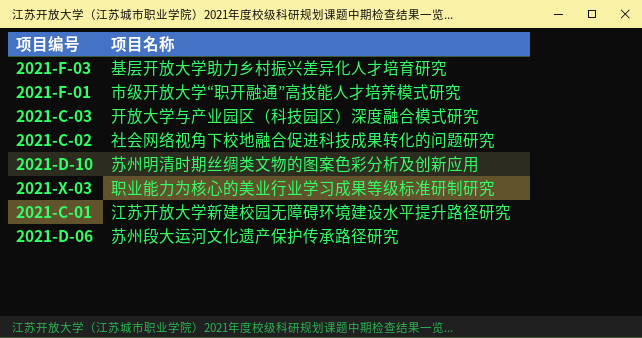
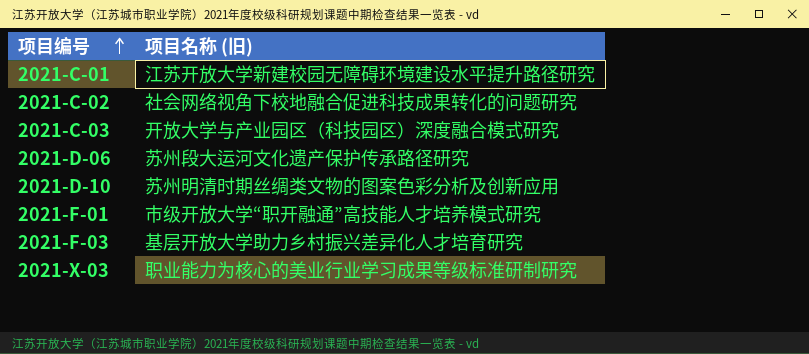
row order: none -> 项目编号 ascending
column name: 项目名称 -> 项目名称 (旧)

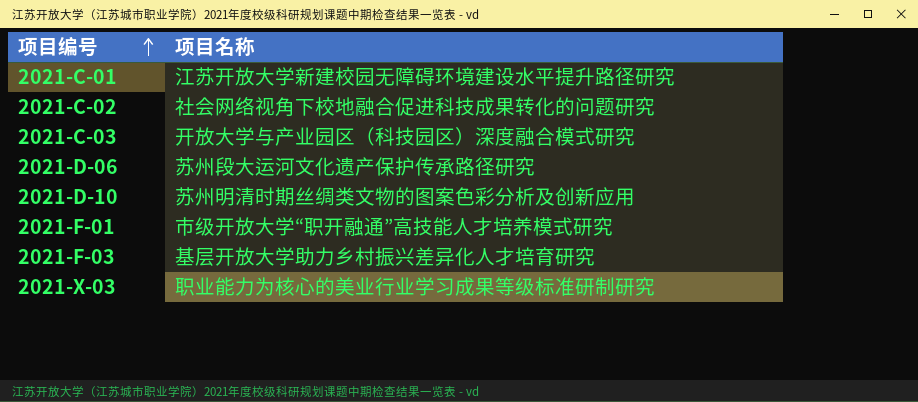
column name: 项目名称 (旧) -> 项目名称

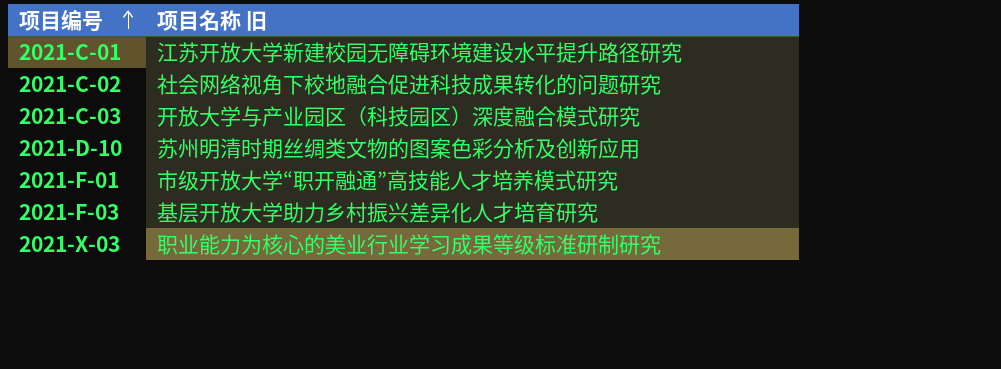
column name: 项目名称 -> 项目名称 旧
row 2021-D-06: 苏州段大运河文化遗产保护传承路径研究 -> none

